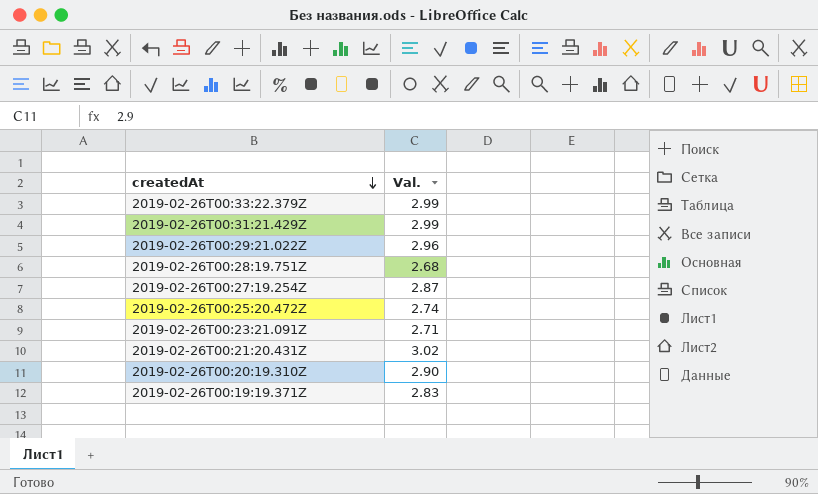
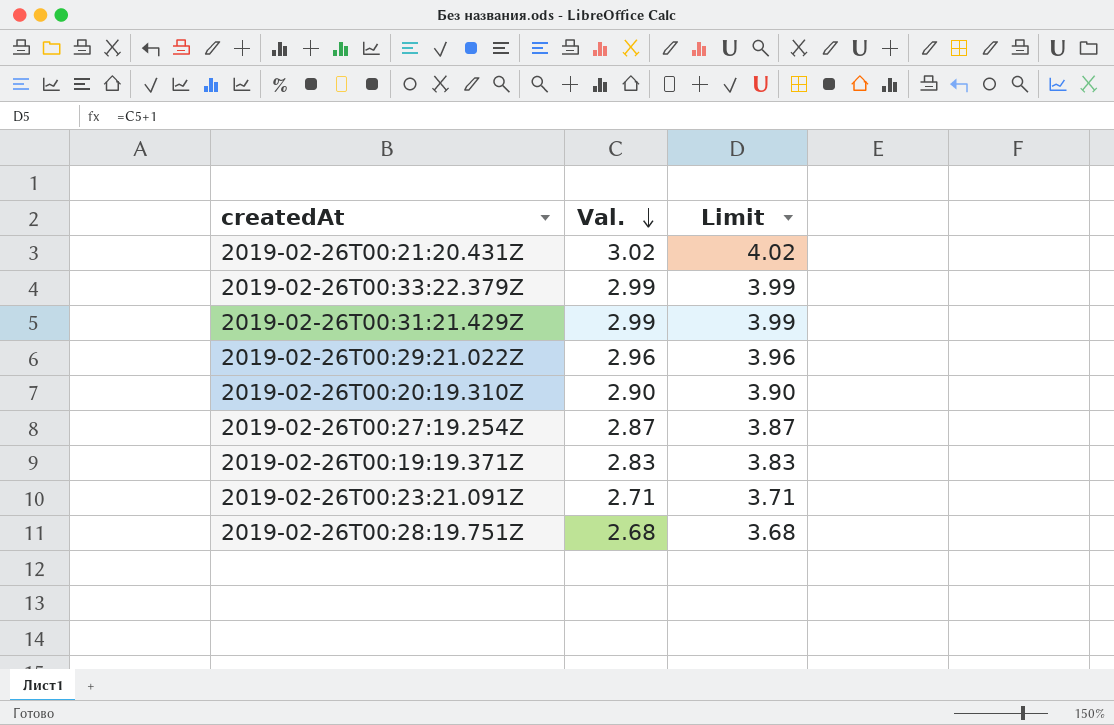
row order: createdAt descending -> Val. descending
column Limit | formula: none -> [Val.] + 1
row 2019-02-26T00:25:20.472Z: 2.74 -> none

